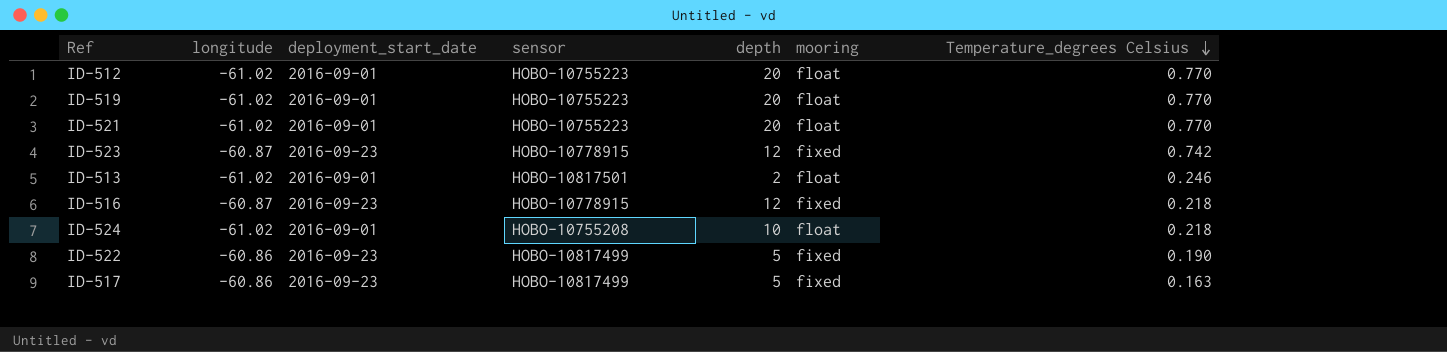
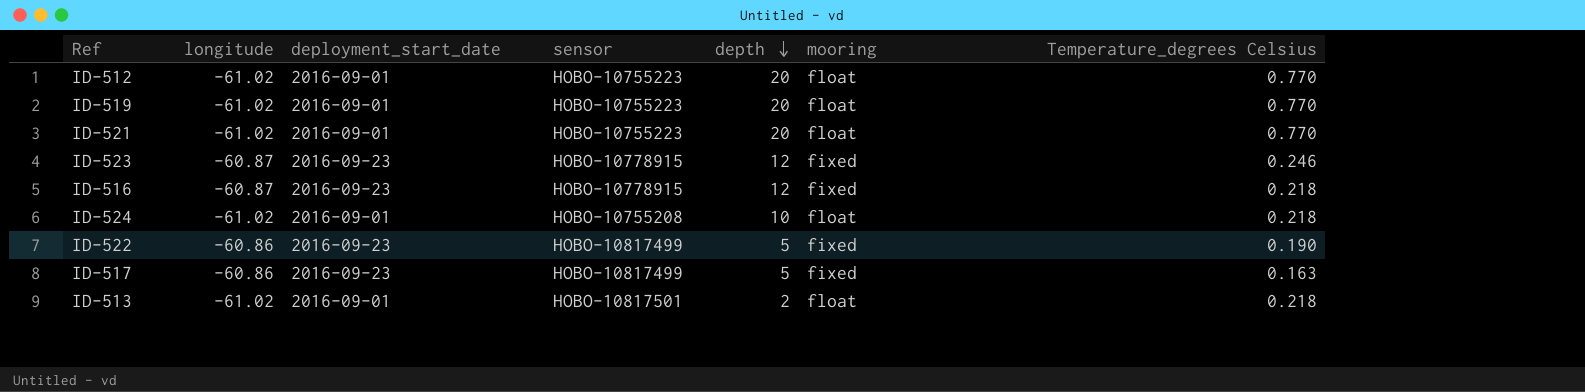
row order: Temperature_degrees Celsius descending -> depth descending
ID-523 | Temperature_degrees Celsius: 0.742 -> 0.246
ID-513 | Temperature_degrees Celsius: 0.246 -> 0.218

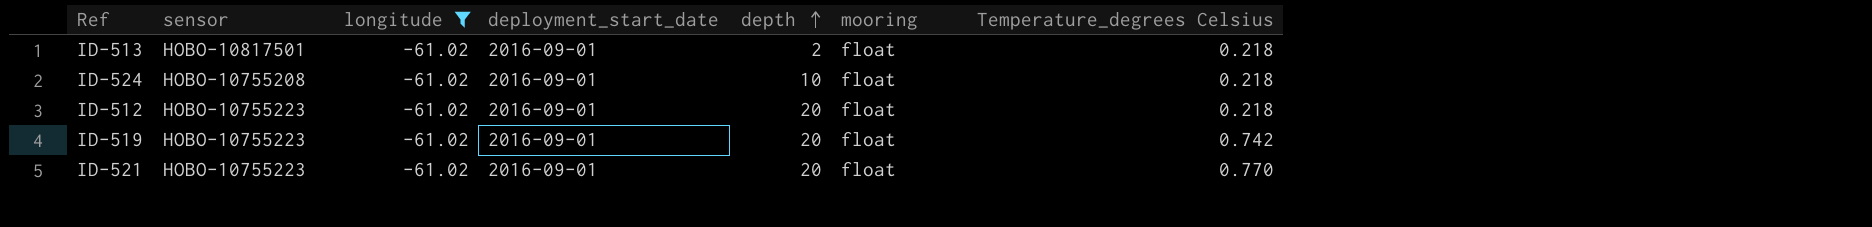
filter: none -> longitude = -61.02
row order: depth descending -> depth ascending
column sensor | position: 4 -> 2
ID-512 | Temperature_degrees Celsius: 0.770 -> 0.218
ID-519 | Temperature_degrees Celsius: 0.770 -> 0.742

